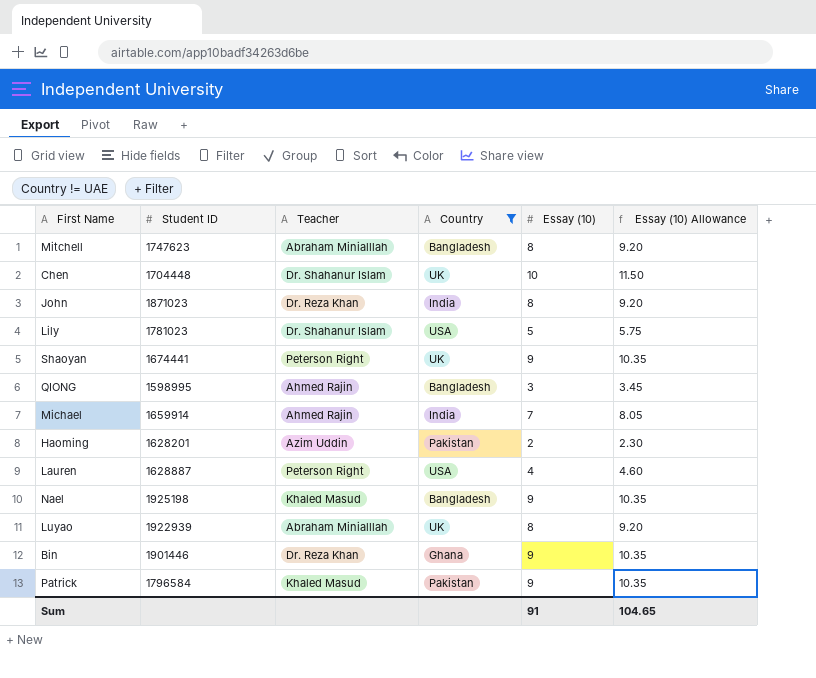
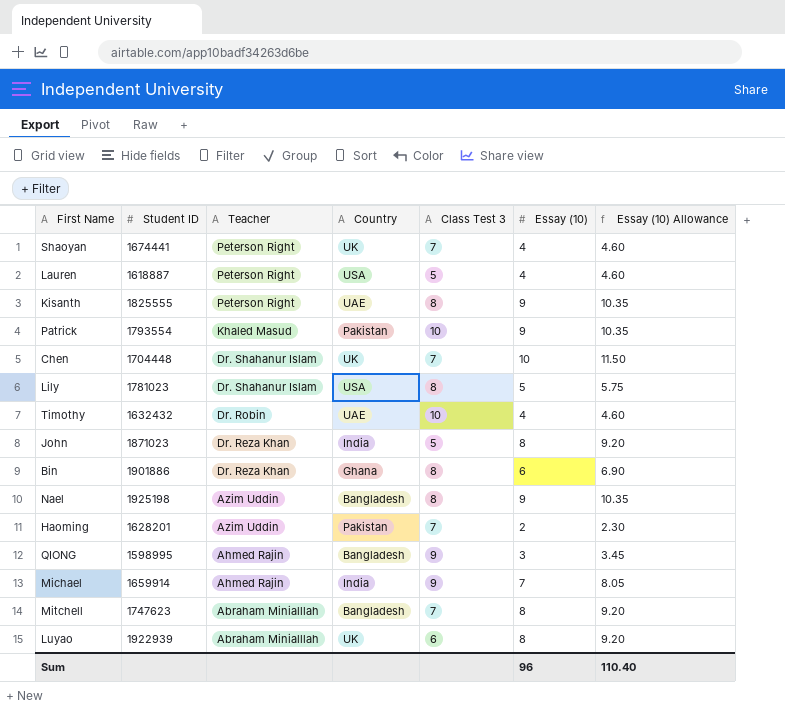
filter: Country != UAE -> none
row order: none -> Teacher descending
column Class Test 3 | position: none -> 5
Shaoyan | Essay (10): 9 -> 4
Shaoyan | Essay (10) Allowance: 10.35 -> 4.60
Lauren | Student ID: 1628887 -> 1618887
Patrick | Student ID: 1796584 -> 1793554
Bin | Student ID: 1901446 -> 1901886
Bin | Essay (10): 9 -> 6
Bin | Essay (10) Allowance: 10.35 -> 6.90
Nael | Teacher: Khaled Masud -> Azim Uddin
Sum | Essay (10): 91 -> 96
Sum | Essay (10) Allowance: 104.65 -> 110.40

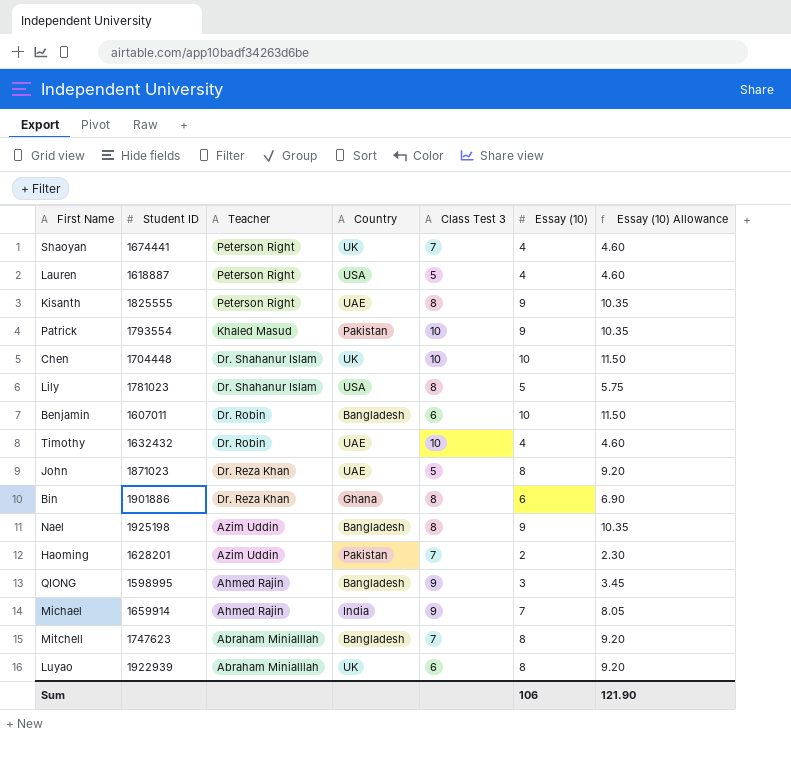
Chen | Class Test 3: 7 -> 10
row Benjamin: none -> 1607011 | Dr. Robin | Bangladesh | 6 | 10 | 11.50
John | Country: India -> UAE
Sum | Essay (10): 96 -> 106
Sum | Essay (10) Allowance: 110.40 -> 121.90

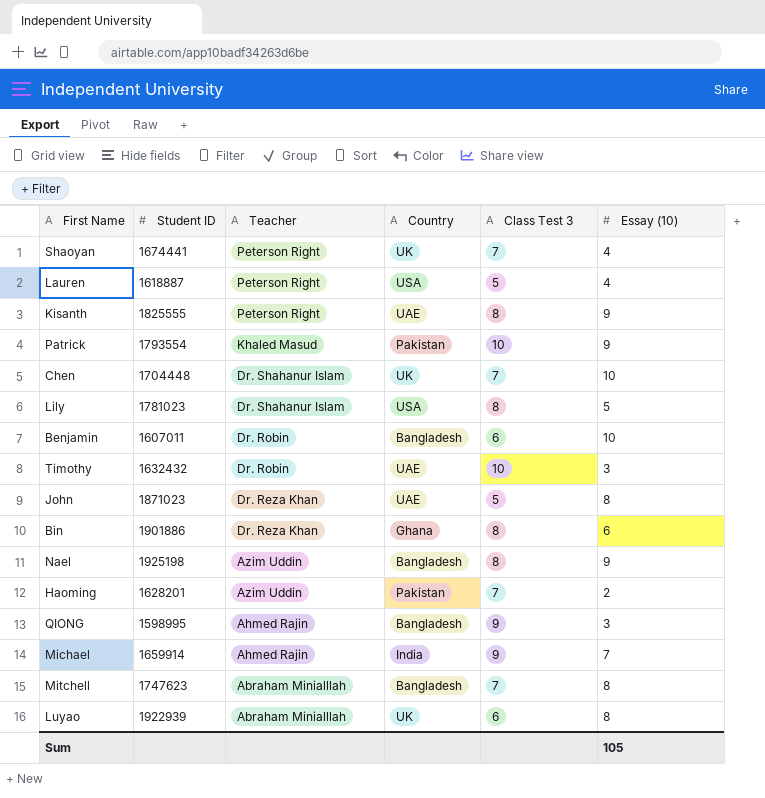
column Essay (10) Allowance | formula: [Essay (10)] * 1.15 -> none
Chen | Class Test 3: 10 -> 7
Timothy | Essay (10): 4 -> 3
Sum | Essay (10): 106 -> 105

